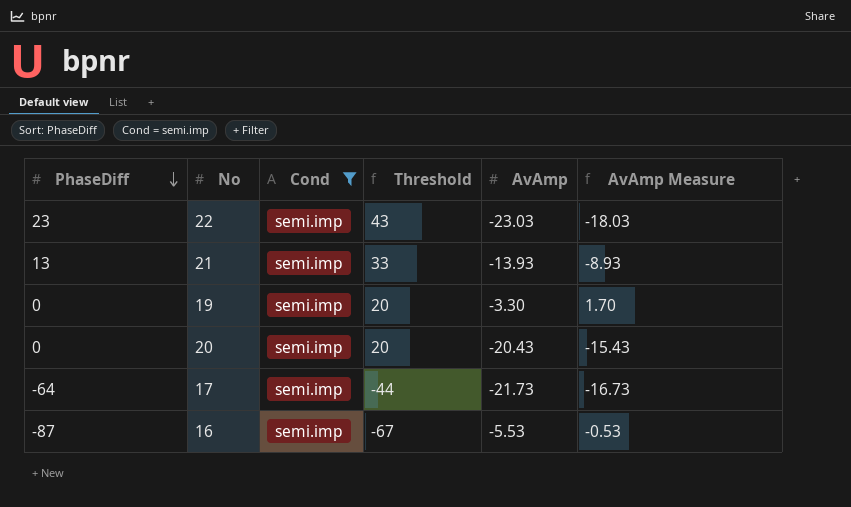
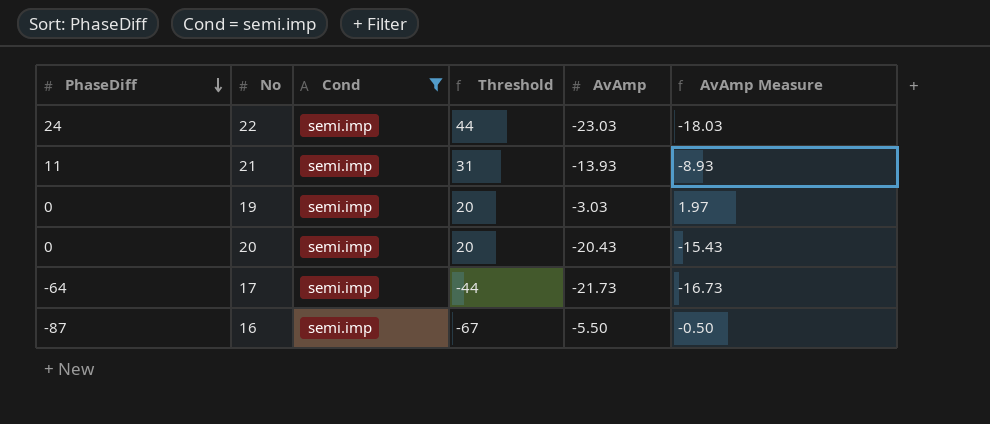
22 | PhaseDiff: 23 -> 24
22 | Threshold: 43 -> 44
21 | PhaseDiff: 13 -> 11
21 | Threshold: 33 -> 31
19 | AvAmp: -3.30 -> -3.03
19 | AvAmp Measure: 1.70 -> 1.97
16 | AvAmp: -5.53 -> -5.50
16 | AvAmp Measure: -0.53 -> -0.50

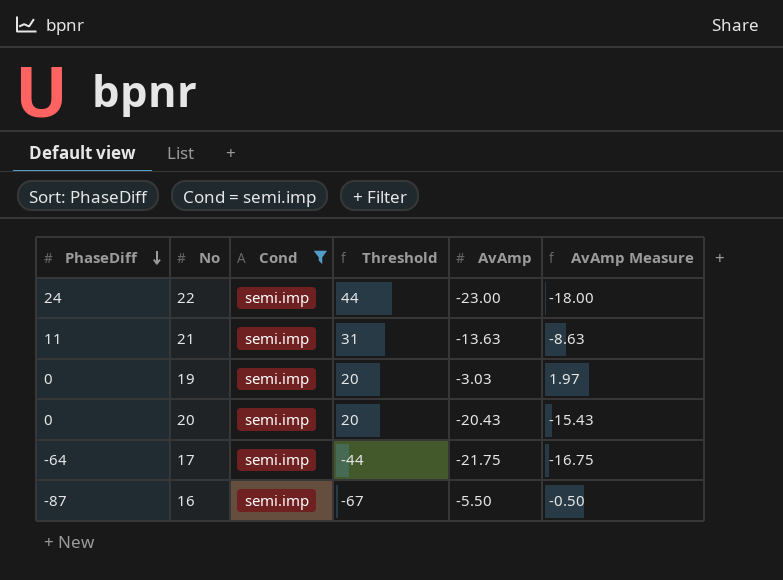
22 | AvAmp: -23.03 -> -23.00
22 | AvAmp Measure: -18.03 -> -18.00
21 | AvAmp: -13.93 -> -13.63
21 | AvAmp Measure: -8.93 -> -8.63
17 | AvAmp: -21.73 -> -21.75
17 | AvAmp Measure: -16.73 -> -16.75

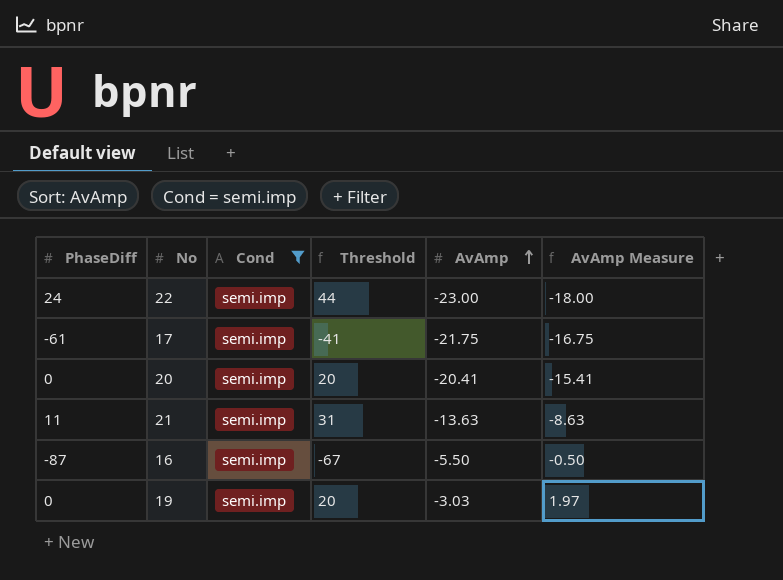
row order: PhaseDiff descending -> AvAmp ascending
17 | PhaseDiff: -64 -> -61
17 | Threshold: -44 -> -41
20 | AvAmp: -20.43 -> -20.41
20 | AvAmp Measure: -15.43 -> -15.41

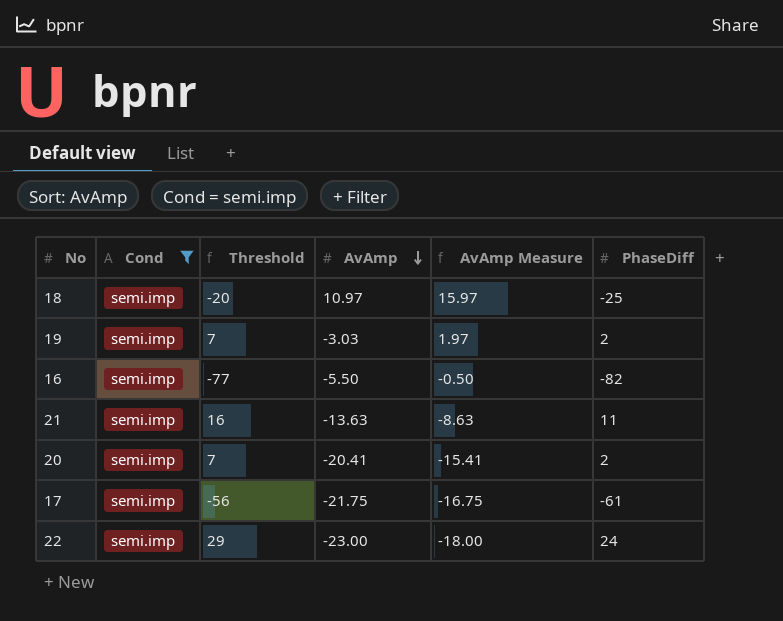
row order: AvAmp ascending -> AvAmp descending
column Threshold | formula: [PhaseDiff] + 20 -> [PhaseDiff] + 5
column PhaseDiff | position: 1 -> 6
row 18: none -> semi.imp | -20 | 10.97 | 15.97 | -25
19 | PhaseDiff: 0 -> 2
16 | PhaseDiff: -87 -> -82
20 | PhaseDiff: 0 -> 2

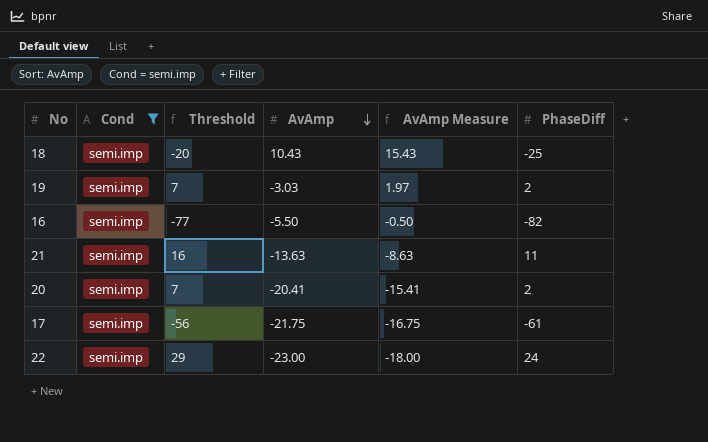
18 | AvAmp: 10.97 -> 10.43
18 | AvAmp Measure: 15.97 -> 15.43

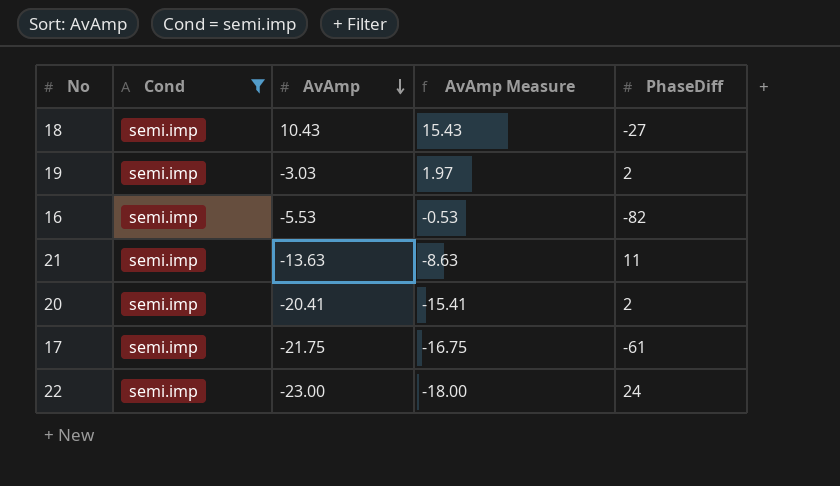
column Threshold | formula: [PhaseDiff] + 5 -> none
18 | PhaseDiff: -25 -> -27
16 | AvAmp: -5.50 -> -5.53
16 | AvAmp Measure: -0.50 -> -0.53

